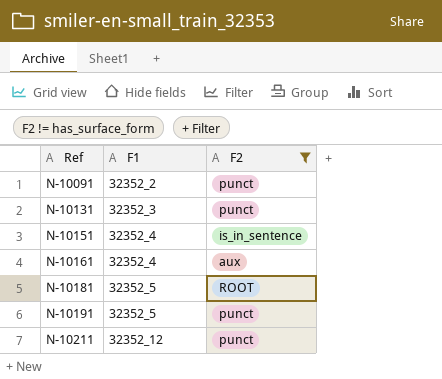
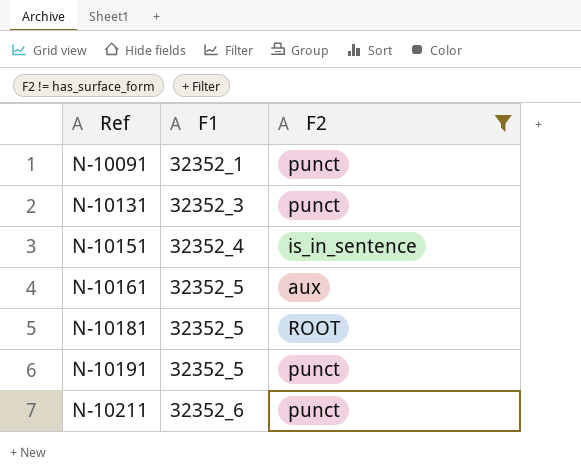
N-10091 | F1: 32352_2 -> 32352_1
N-10161 | F1: 32352_4 -> 32352_5
N-10211 | F1: 32352_12 -> 32352_6

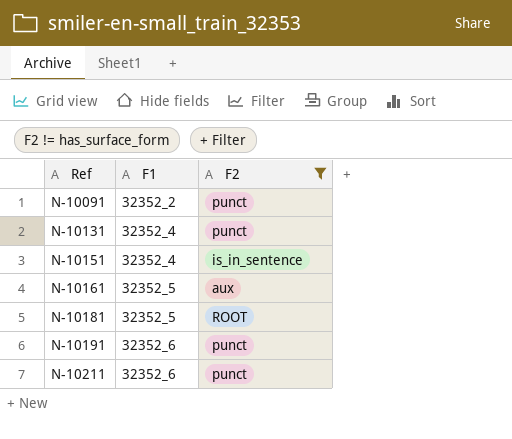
N-10091 | F1: 32352_1 -> 32352_2
N-10131 | F1: 32352_3 -> 32352_4
N-10191 | F1: 32352_5 -> 32352_6

